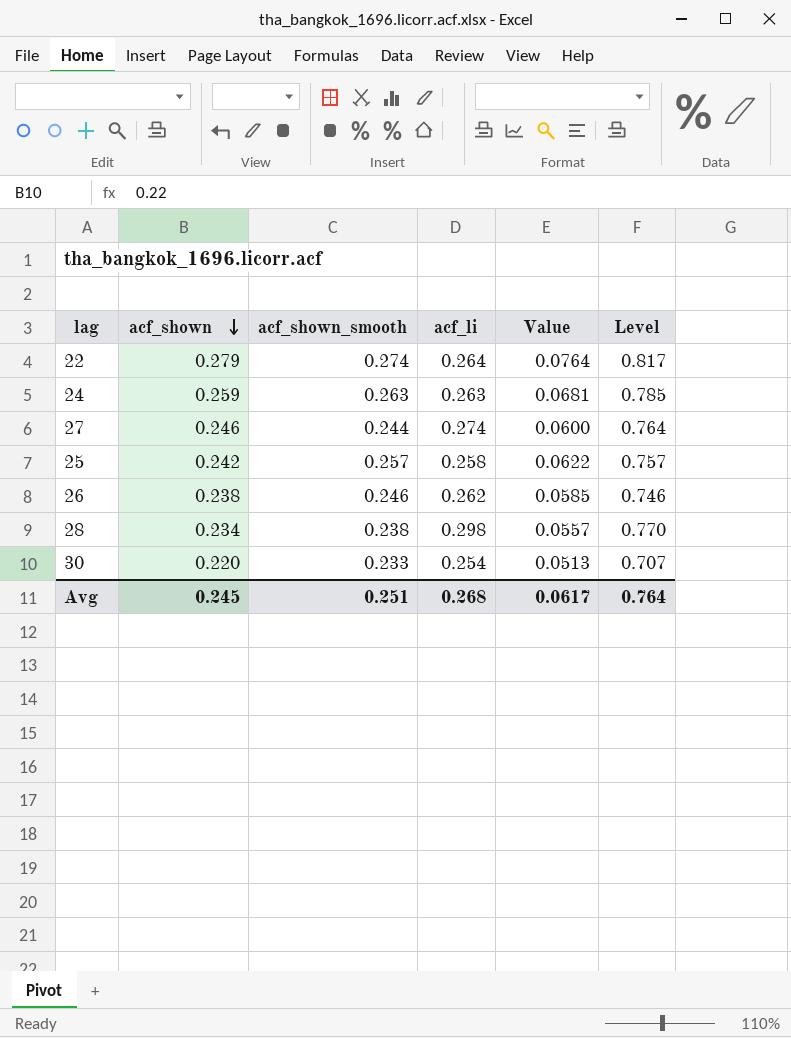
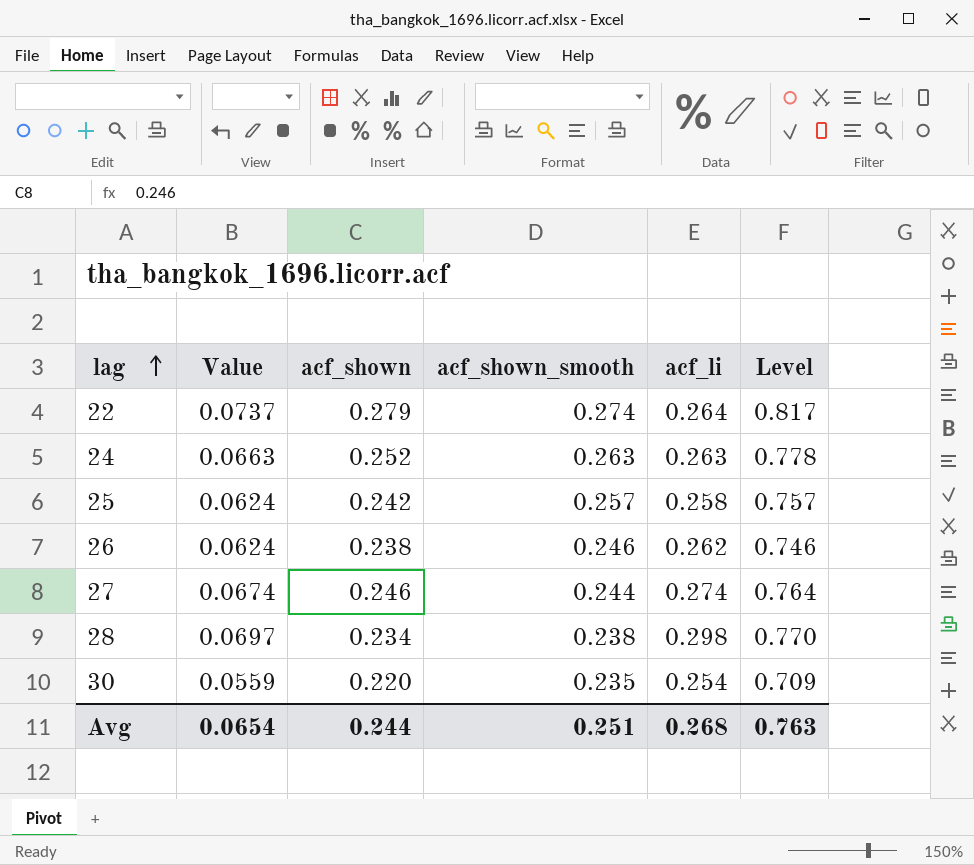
row order: acf_shown descending -> lag ascending
column Value | formula: [acf_shown] * [acf_shown_smooth] -> [acf_shown] * [acf_li]
column Value | position: 5 -> 2
24 | acf_shown: 0.259 -> 0.252
24 | Level: 0.785 -> 0.778
30 | acf_shown_smooth: 0.233 -> 0.235
30 | Level: 0.707 -> 0.709
Avg | Value: 0.0617 -> 0.0654
Avg | acf_shown: 0.245 -> 0.244
Avg | Level: 0.764 -> 0.763

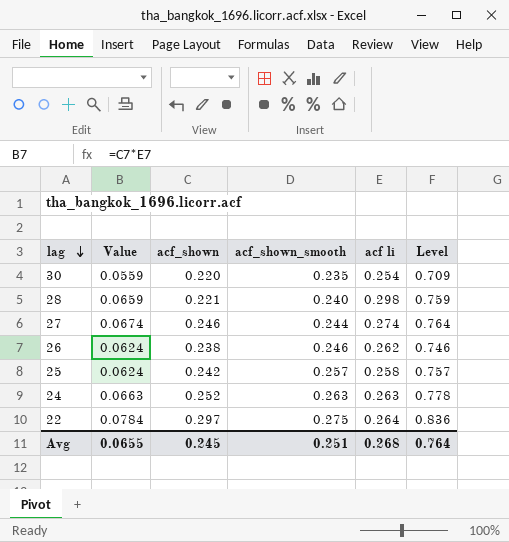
row order: lag ascending -> lag descending
column name: acf_li -> acf li
28 | Value: 0.0697 -> 0.0659
28 | acf_shown: 0.234 -> 0.221
28 | acf_shown_smooth: 0.238 -> 0.240
28 | Level: 0.770 -> 0.759
22 | Value: 0.0737 -> 0.0784
22 | acf_shown: 0.279 -> 0.297
22 | acf_shown_smooth: 0.274 -> 0.275
22 | Level: 0.817 -> 0.836
Avg | Value: 0.0654 -> 0.0655
Avg | acf_shown: 0.244 -> 0.245
Avg | Level: 0.763 -> 0.764

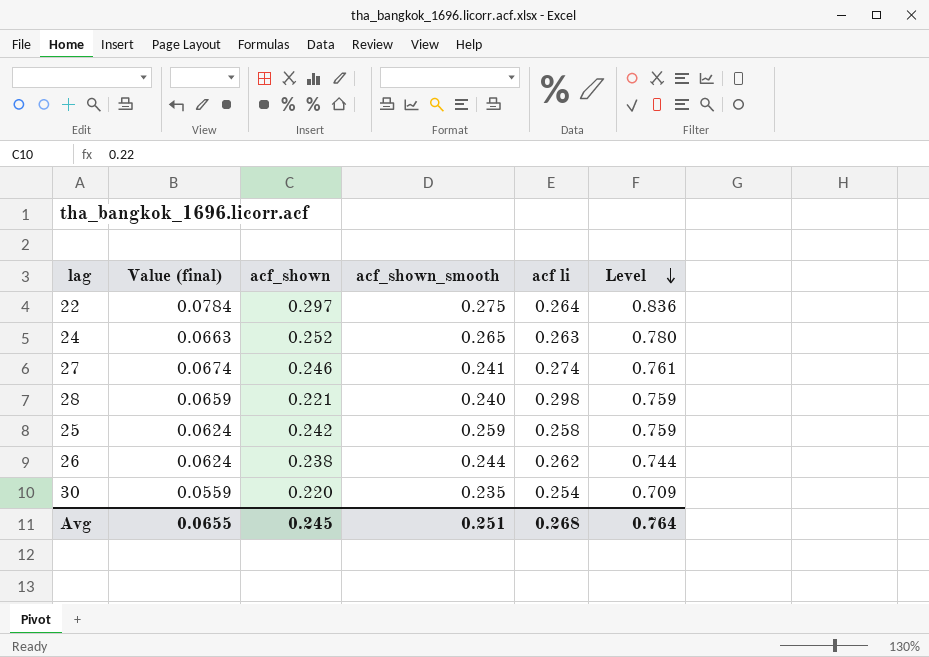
row order: lag descending -> Level descending
column name: Value -> Value (final)
24 | acf_shown_smooth: 0.263 -> 0.265
24 | Level: 0.778 -> 0.780
27 | acf_shown_smooth: 0.244 -> 0.241
27 | Level: 0.764 -> 0.761
25 | acf_shown_smooth: 0.257 -> 0.259
25 | Level: 0.757 -> 0.759
26 | acf_shown_smooth: 0.246 -> 0.244
26 | Level: 0.746 -> 0.744

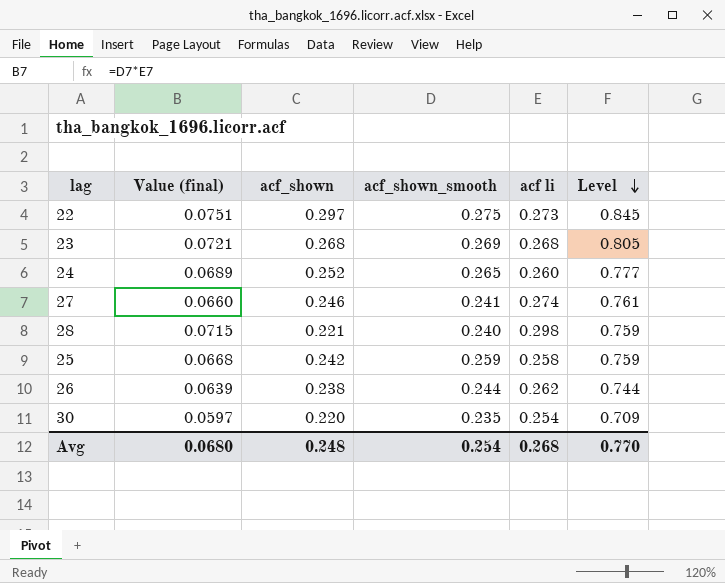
column Value (final) | formula: [acf_shown] * [acf li] -> [acf_shown_smooth] * [acf li]
22 | acf li: 0.264 -> 0.273
22 | Level: 0.836 -> 0.845
row 23: none -> 0.0721 | 0.268 | 0.269 | 0.268 | 0.805
24 | acf li: 0.263 -> 0.260
24 | Level: 0.780 -> 0.777
Avg | Value (final): 0.0655 -> 0.0680
Avg | acf_shown: 0.245 -> 0.248
Avg | acf_shown_smooth: 0.251 -> 0.254
Avg | Level: 0.764 -> 0.770

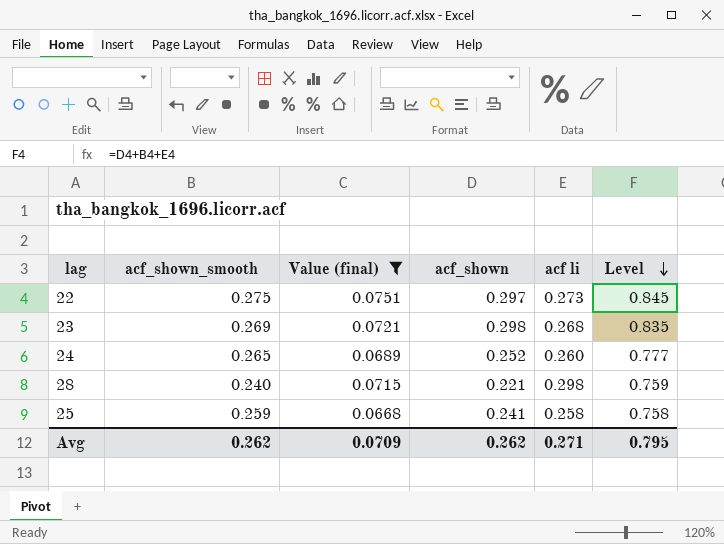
filter: none -> Value (final) >= 0.0668
column acf_shown_smooth | position: 4 -> 2
23 | acf_shown: 0.268 -> 0.298
23 | Level: 0.805 -> 0.835
25 | acf_shown: 0.242 -> 0.241
25 | Level: 0.759 -> 0.758
Avg | acf_shown_smooth: 0.254 -> 0.262
Avg | Value (final): 0.0680 -> 0.0709
Avg | acf_shown: 0.248 -> 0.262
Avg | acf li: 0.268 -> 0.271
Avg | Level: 0.770 -> 0.795

